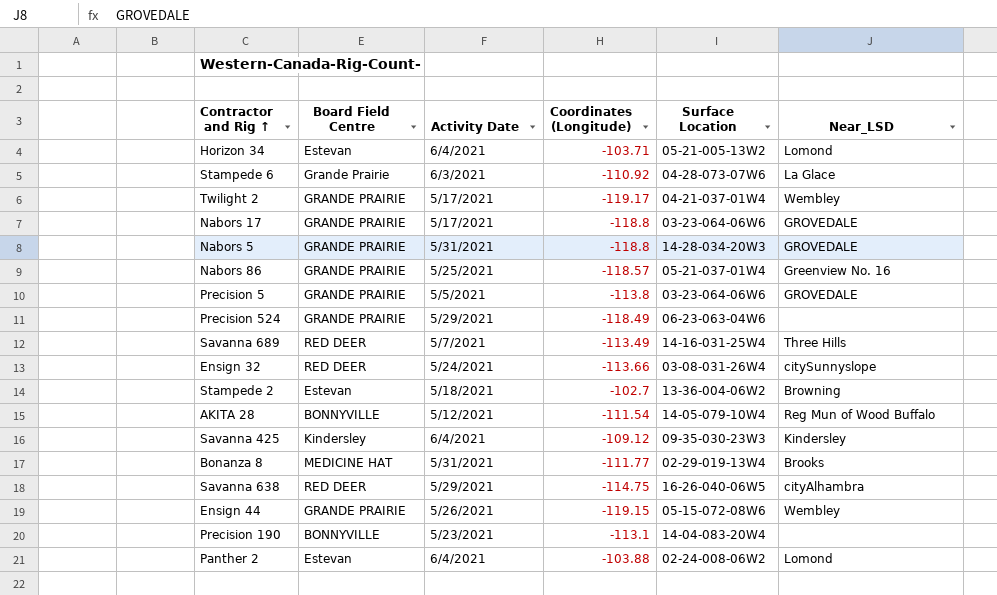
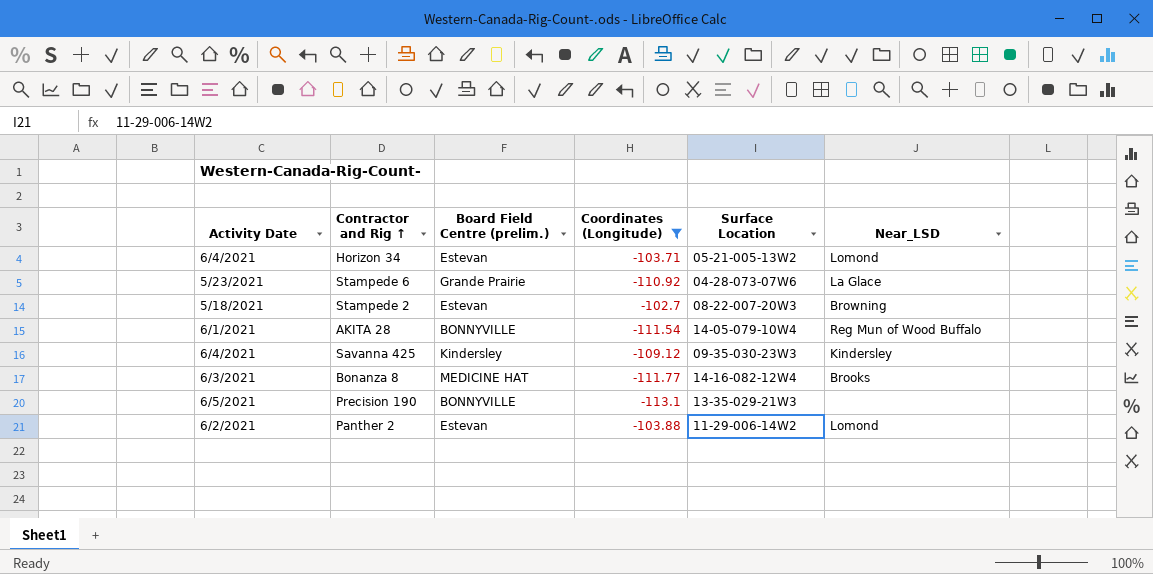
filter: none -> Coordinates (Longitude) >= -113.1
column Activity Date | position: 3 -> 1
column name: Board Field Centre -> Board Field Centre (prelim.)
Stampede 6 | Activity Date: 6/3/2021 -> 5/23/2021
Stampede 2 | Surface Location: 13-36-004-06W2 -> 08-22-007-20W3
AKITA 28 | Activity Date: 5/12/2021 -> 6/1/2021
Bonanza 8 | Activity Date: 5/31/2021 -> 6/3/2021
Bonanza 8 | Surface Location: 02-29-019-13W4 -> 14-16-082-12W4
Precision 190 | Activity Date: 5/23/2021 -> 6/5/2021
Precision 190 | Surface Location: 14-04-083-20W4 -> 13-35-029-21W3
Panther 2 | Activity Date: 6/4/2021 -> 6/2/2021
Panther 2 | Surface Location: 02-24-008-06W2 -> 11-29-006-14W2

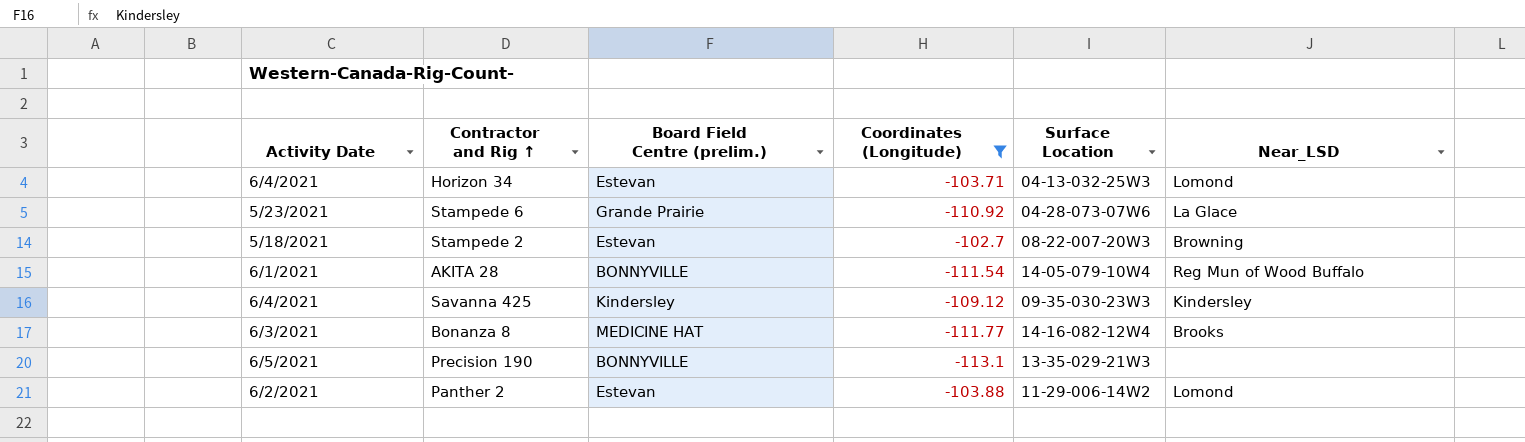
Horizon 34 | Surface Location: 05-21-005-13W2 -> 04-13-032-25W3

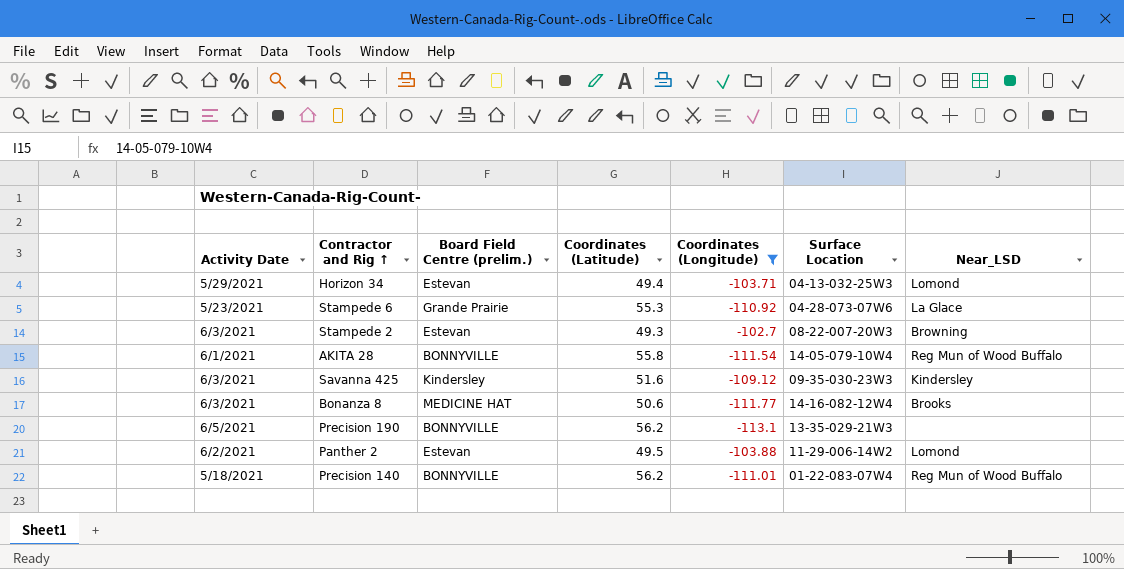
column Coordinates (Latitude) | position: none -> 4
Horizon 34 | Activity Date: 6/4/2021 -> 5/29/2021
Stampede 2 | Activity Date: 5/18/2021 -> 6/3/2021
Savanna 425 | Activity Date: 6/4/2021 -> 6/3/2021
row Precision 140: none -> 5/18/2021 | BONNYVILLE | 56.2 | -111.01 | 01-22-083-07W4 | Reg Mun of Wood Buffalo

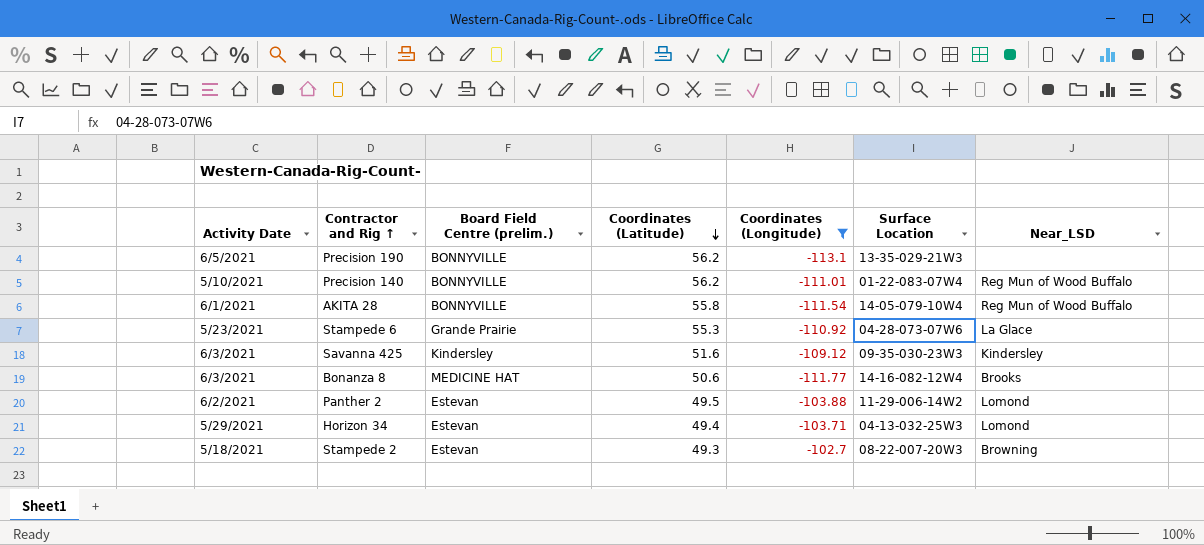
row order: none -> Coordinates (Latitude) descending
Precision 140 | Activity Date: 5/18/2021 -> 5/10/2021
Stampede 2 | Activity Date: 6/3/2021 -> 5/18/2021

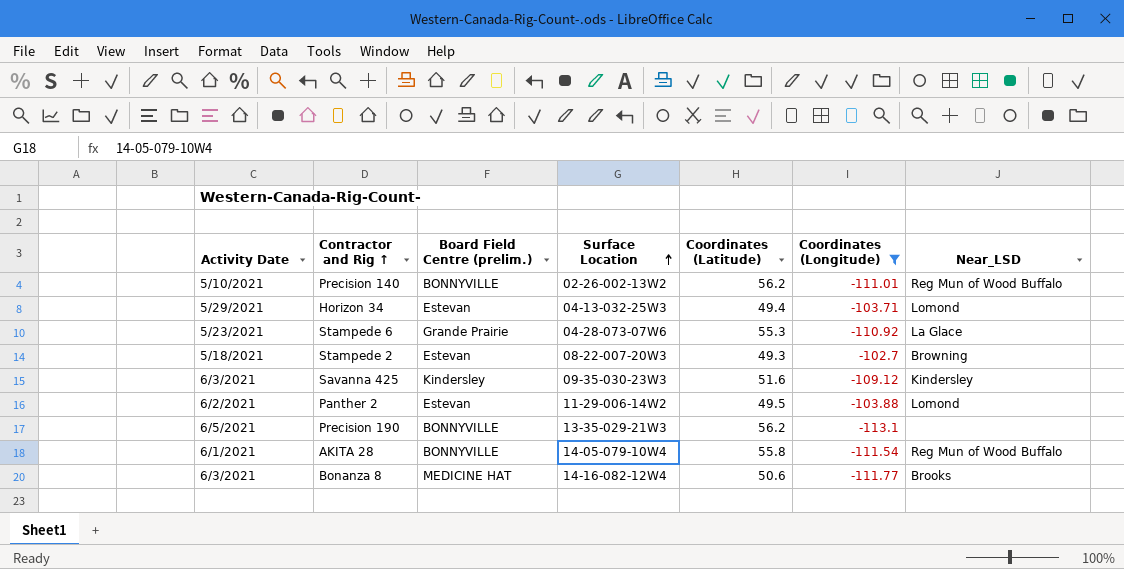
row order: Coordinates (Latitude) descending -> Surface Location ascending
column Surface Location | position: 6 -> 4
Precision 140 | Surface Location: 01-22-083-07W4 -> 02-26-002-13W2

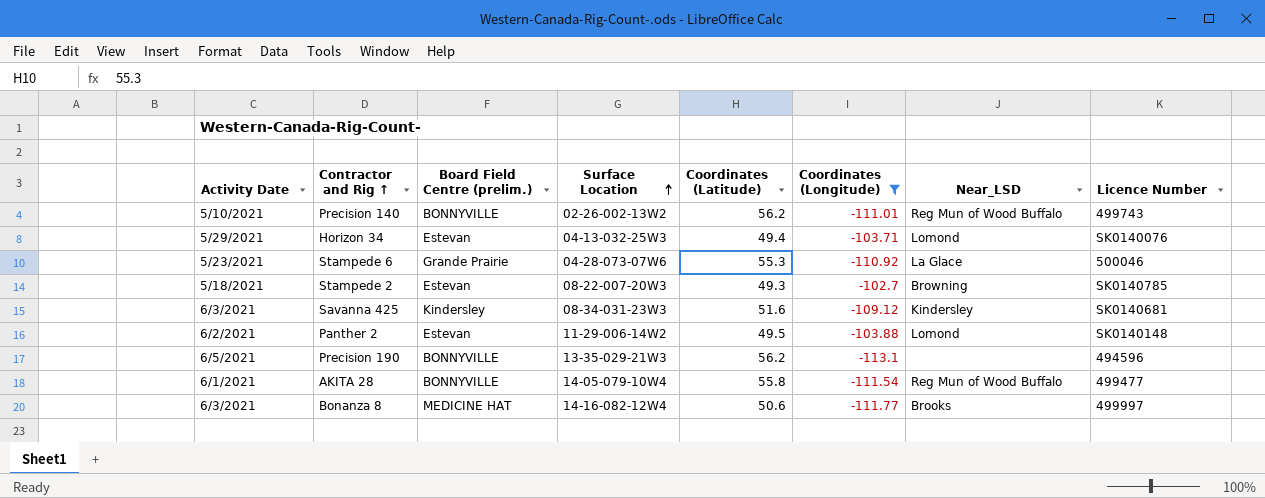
column Licence Number | position: none -> 8
Savanna 425 | Surface Location: 09-35-030-23W3 -> 08-34-031-23W3

